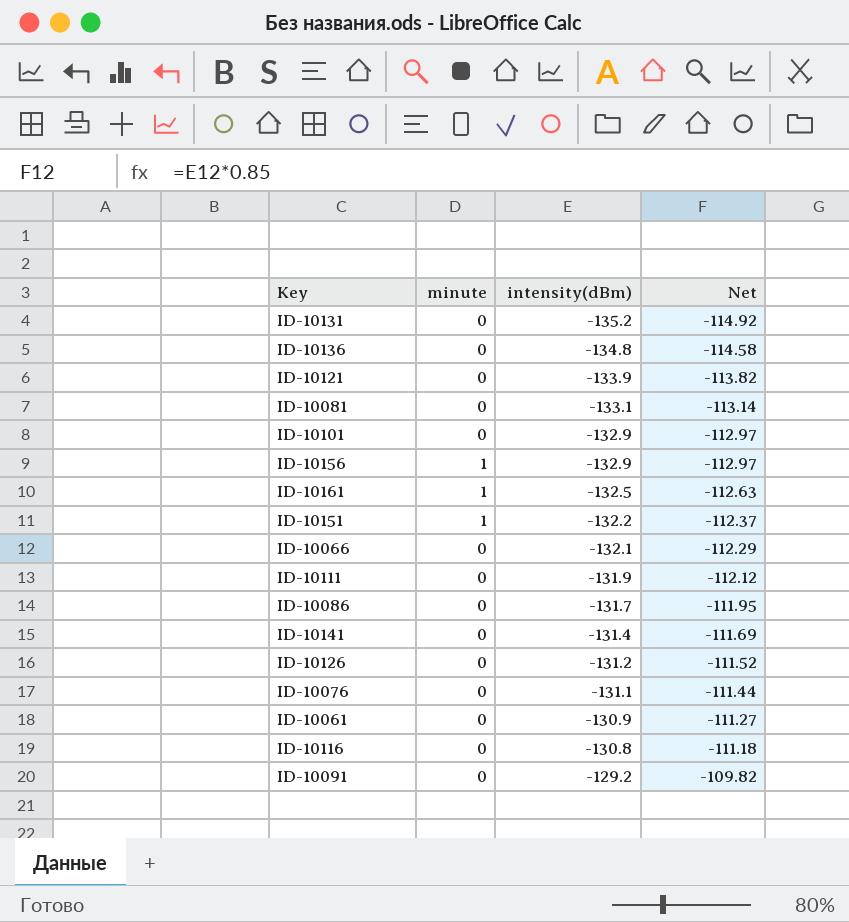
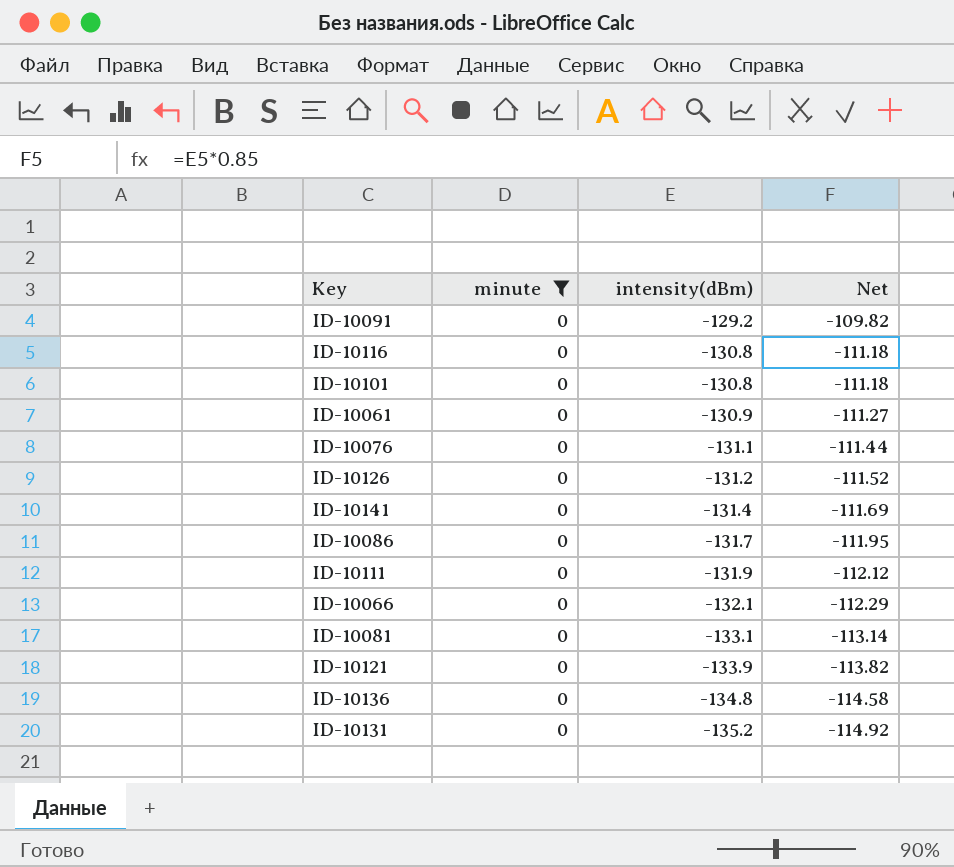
filter: none -> minute = 0
row order: intensity(dBm) ascending -> intensity(dBm) descending
ID-10101 | intensity(dBm): -132.9 -> -130.8
ID-10101 | Net: -112.97 -> -111.18

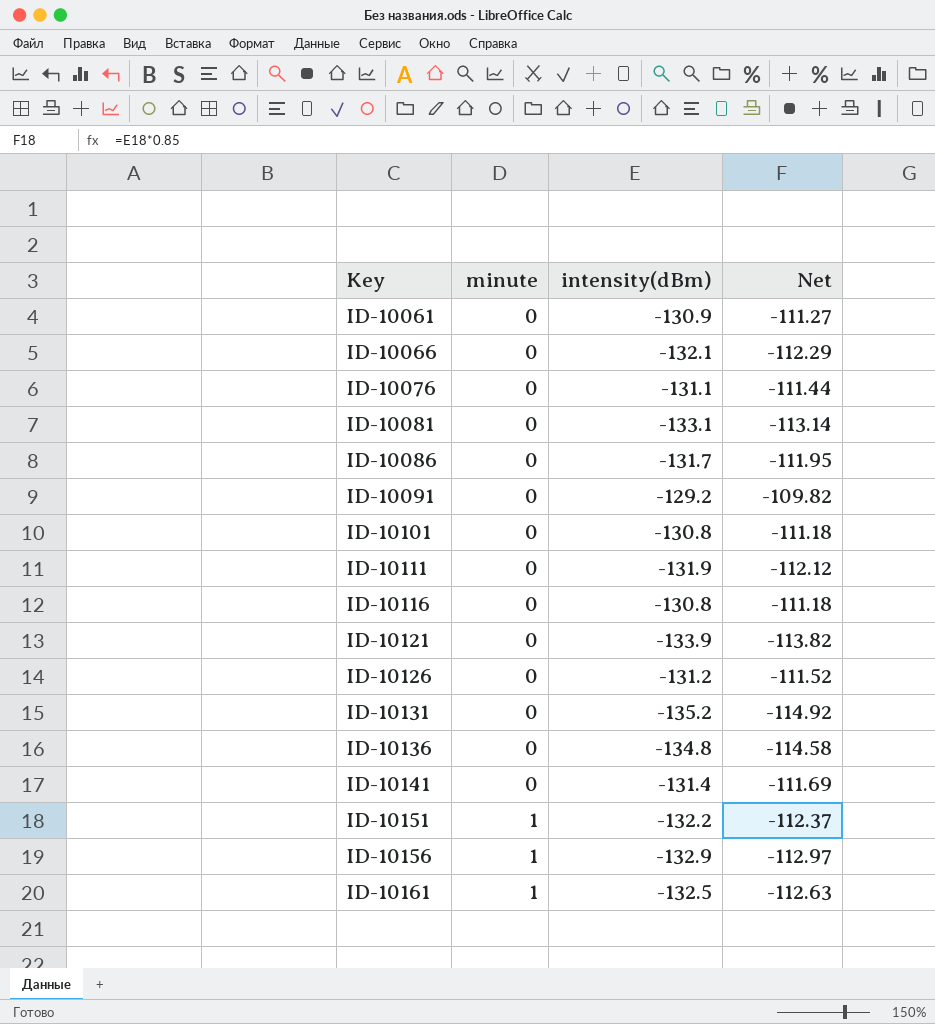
filter: minute = 0 -> none
row order: intensity(dBm) descending -> Key ascending

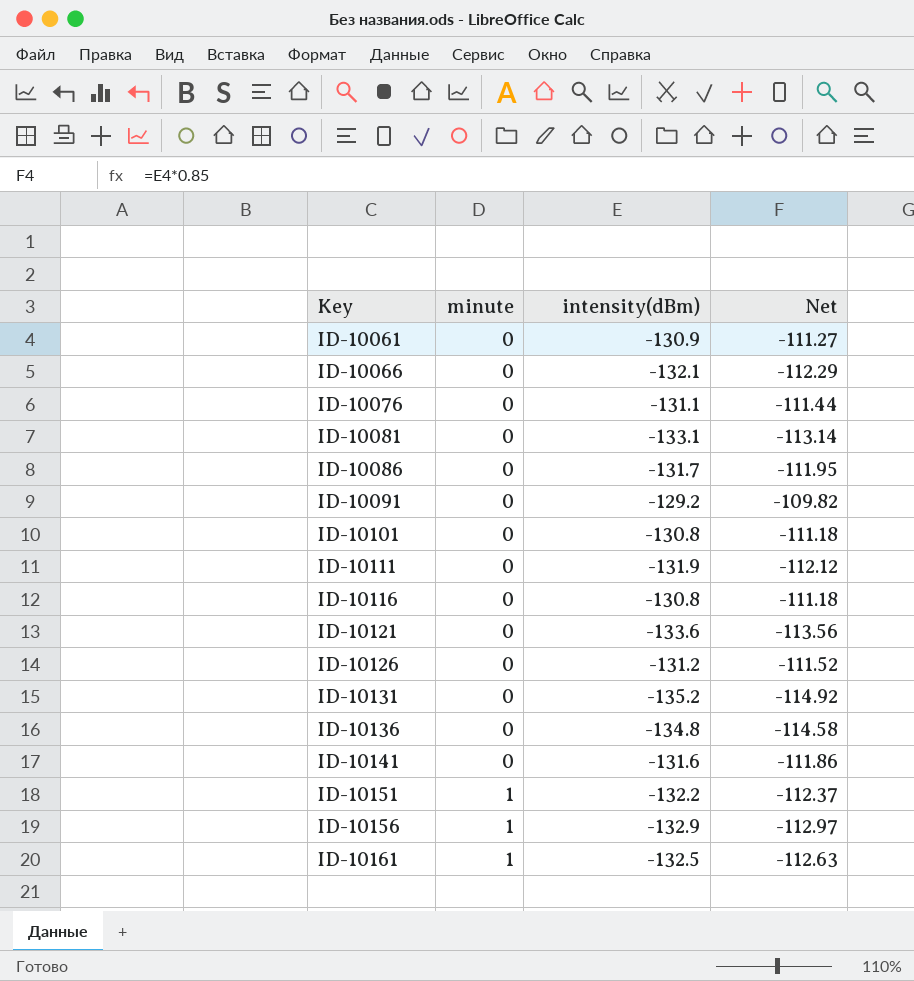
ID-10121 | intensity(dBm): -133.9 -> -133.6
ID-10121 | Net: -113.82 -> -113.56
ID-10141 | intensity(dBm): -131.4 -> -131.6
ID-10141 | Net: -111.69 -> -111.86

